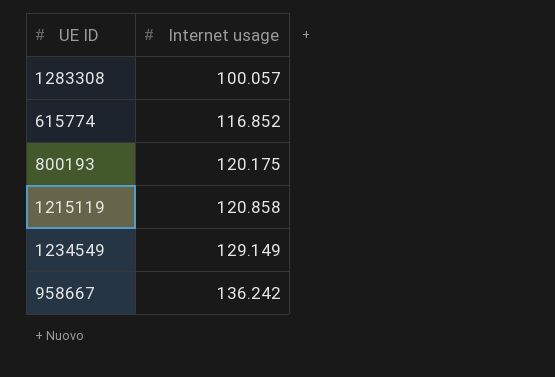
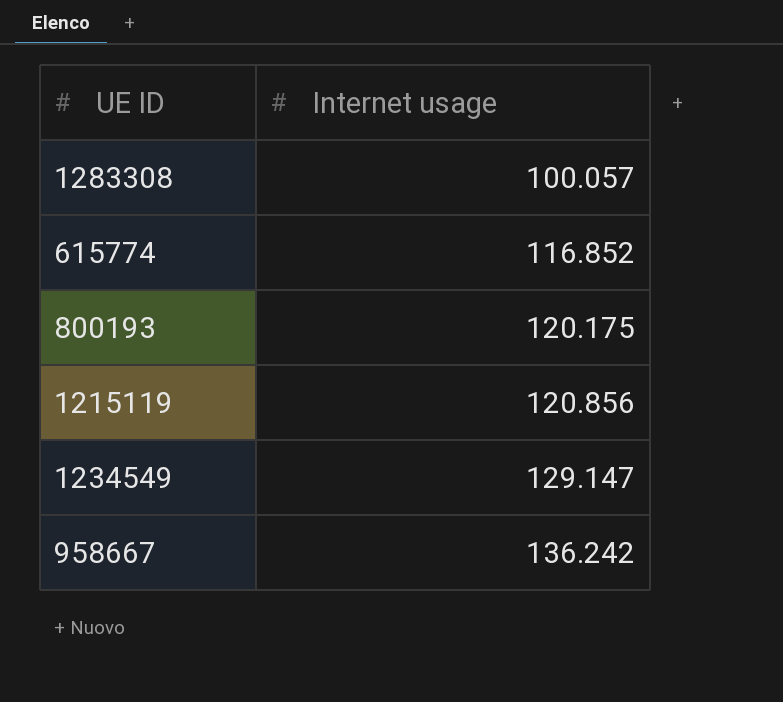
1215119 | Internet usage: 120.858 -> 120.856
1234549 | Internet usage: 129.149 -> 129.147

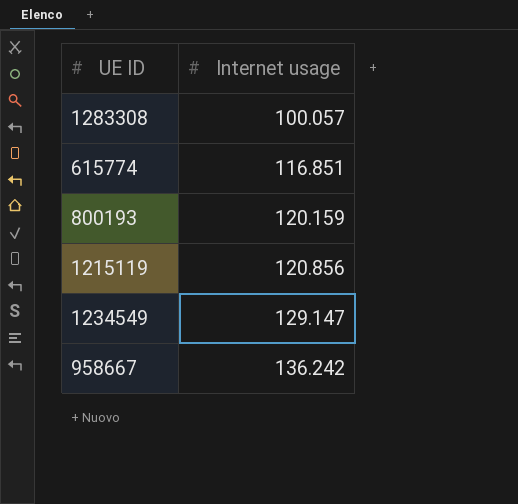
615774 | Internet usage: 116.852 -> 116.851
800193 | Internet usage: 120.175 -> 120.159

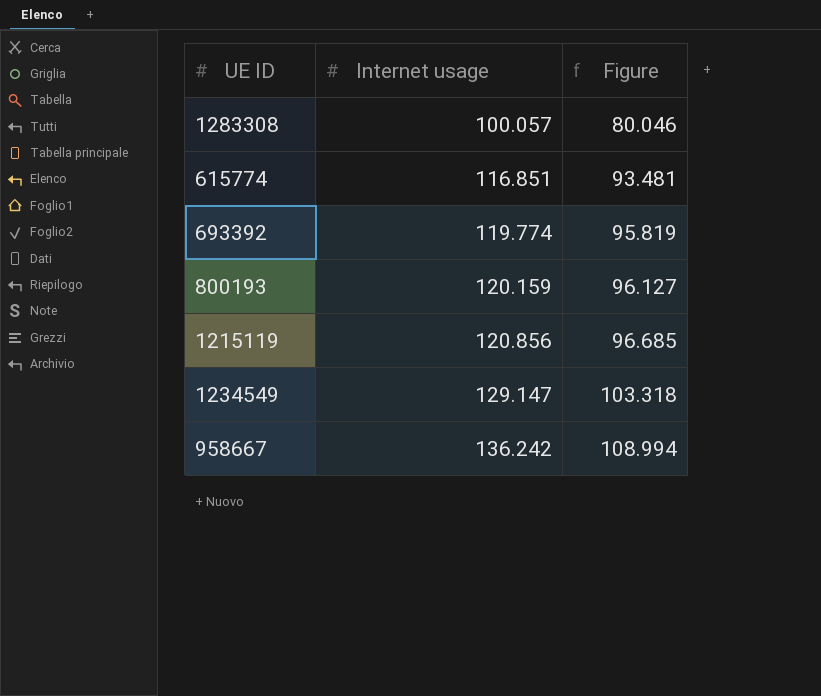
column Figure | formula: none -> [Internet usage] * 0.8
row 693392: none -> 119.774 | 95.819

